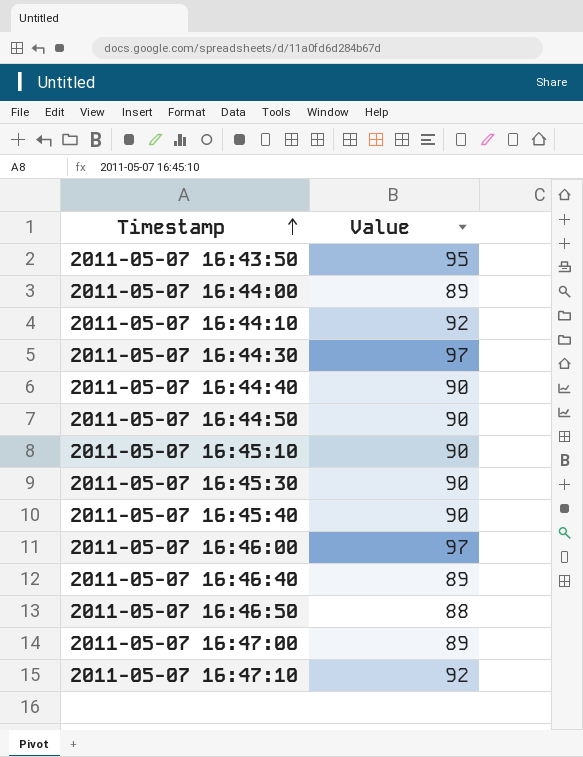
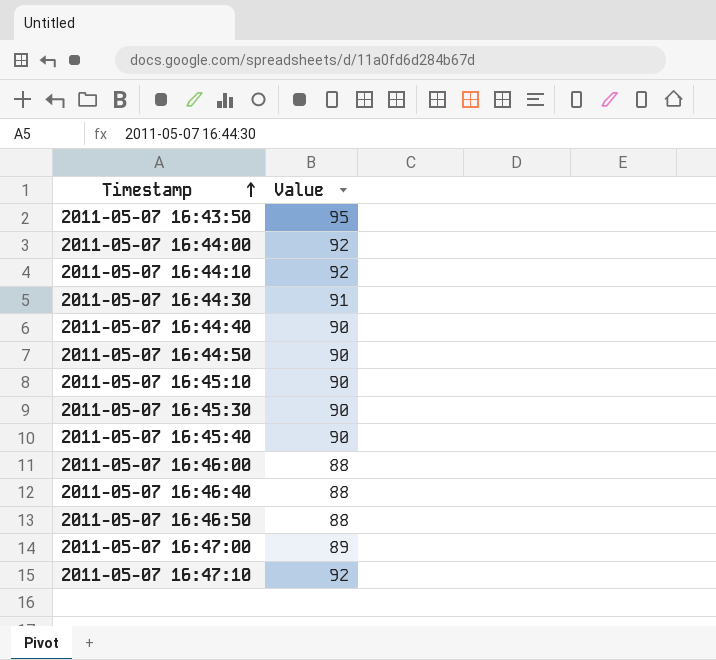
2011-05-07 16:44:00 | Value: 89 -> 92
2011-05-07 16:44:30 | Value: 97 -> 91
2011-05-07 16:46:00 | Value: 97 -> 88
2011-05-07 16:46:40 | Value: 89 -> 88

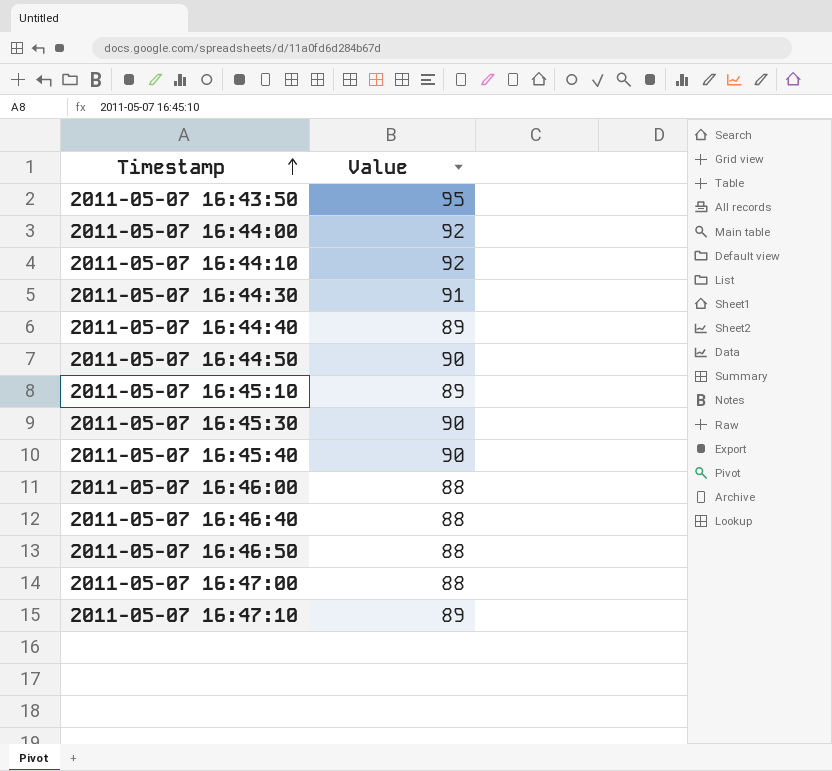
2011-05-07 16:44:40 | Value: 90 -> 89
2011-05-07 16:45:10 | Value: 90 -> 89
2011-05-07 16:47:00 | Value: 89 -> 88
2011-05-07 16:47:10 | Value: 92 -> 89

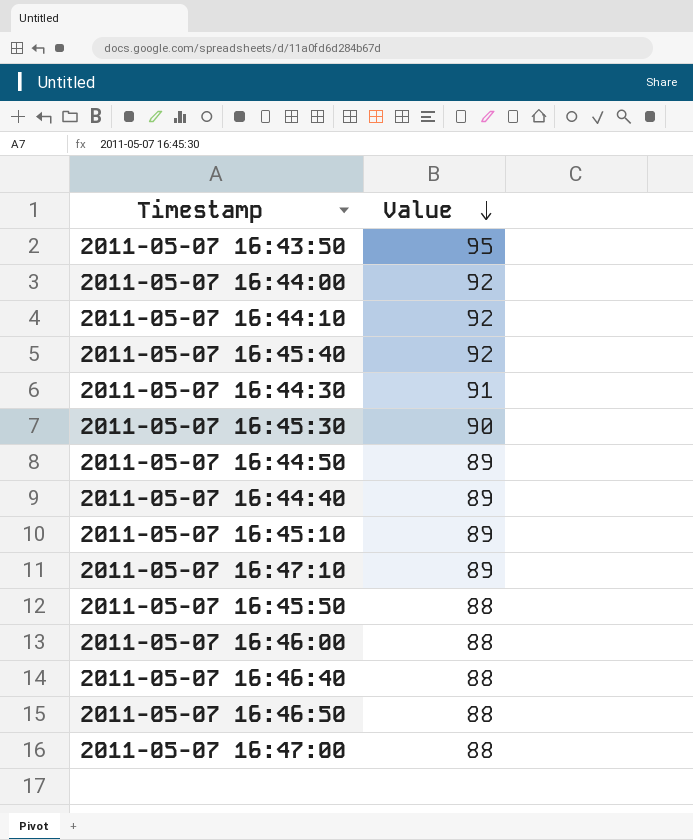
row order: Timestamp ascending -> Value descending
2011-05-07 16:45:40 | Value: 90 -> 92
2011-05-07 16:44:50 | Value: 90 -> 89
row 2011-05-07 16:45:50: none -> 88

